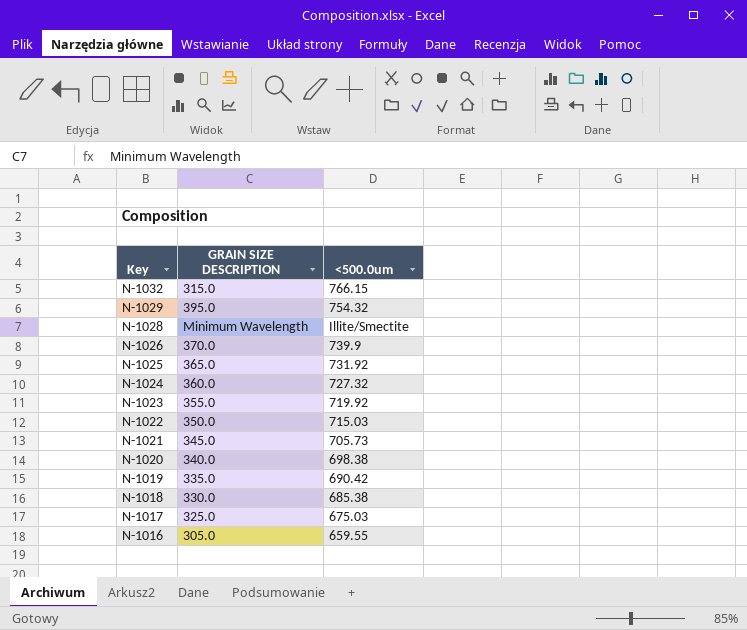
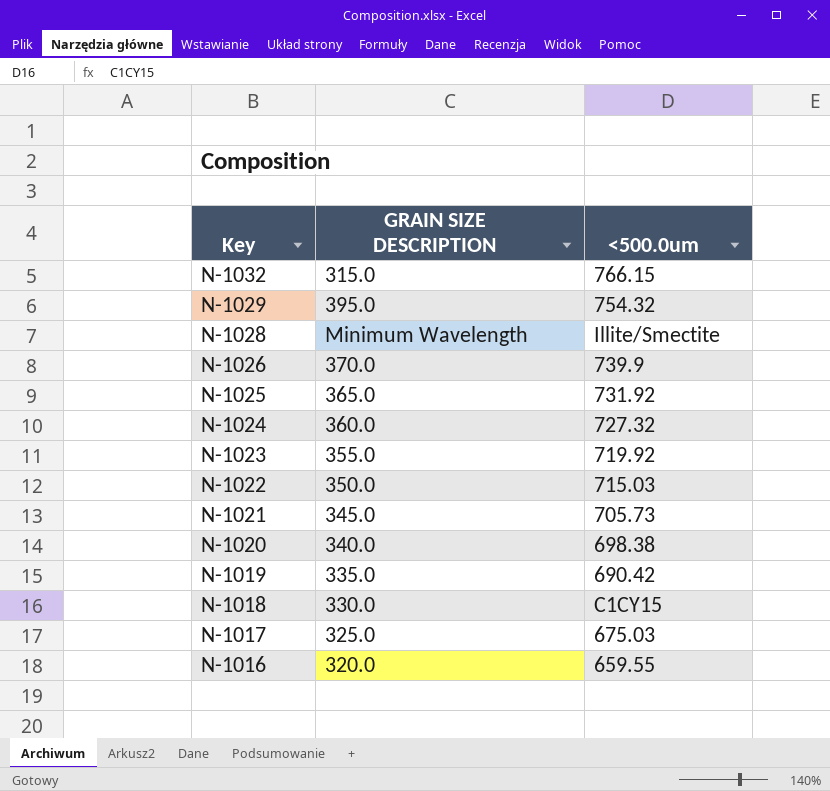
N-1018 | <500.0um: 685.38 -> C1CY15
N-1016 | GRAIN SIZE DESCRIPTION: 305.0 -> 320.0

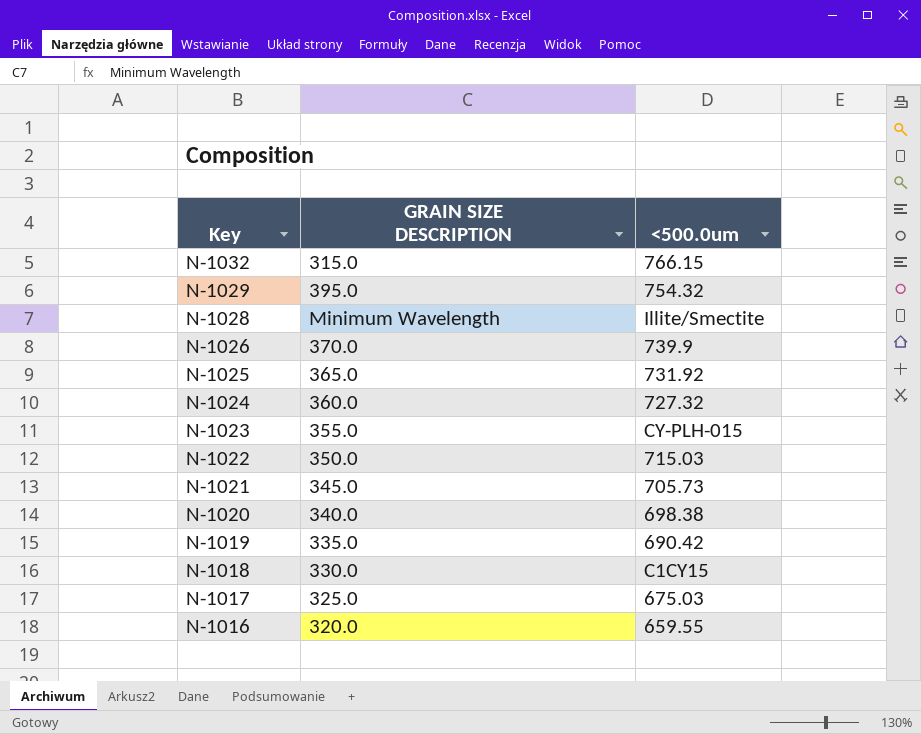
N-1023 | <500.0um: 719.92 -> CY-PLH-015

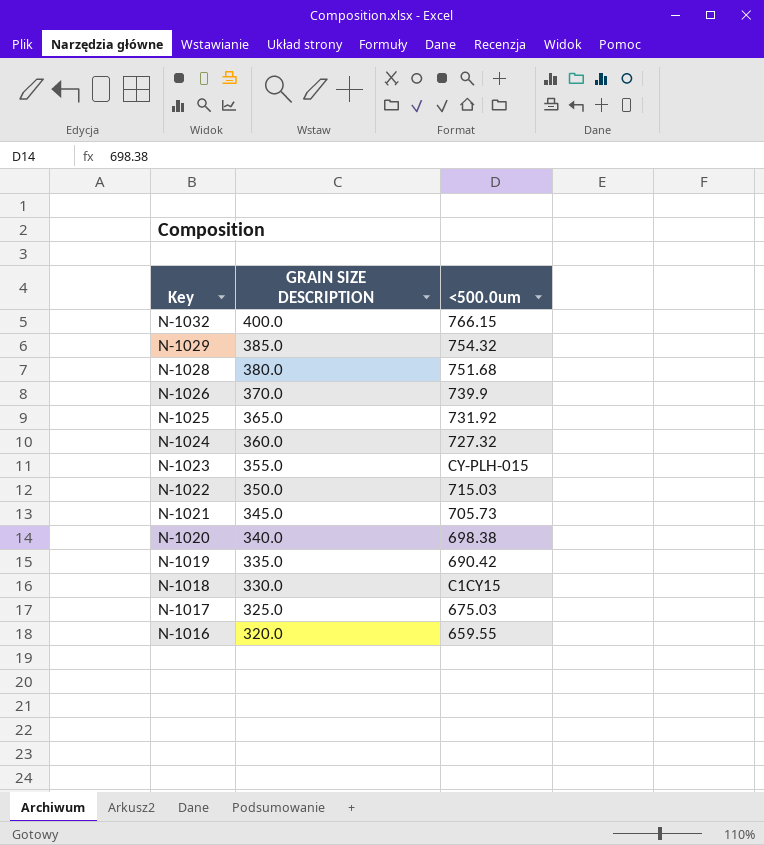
N-1032 | GRAIN SIZE DESCRIPTION: 315.0 -> 400.0
N-1029 | GRAIN SIZE DESCRIPTION: 395.0 -> 385.0
N-1028 | GRAIN SIZE DESCRIPTION: Minimum Wavelength -> 380.0
N-1028 | <500.0um: Illite/Smectite -> 751.68

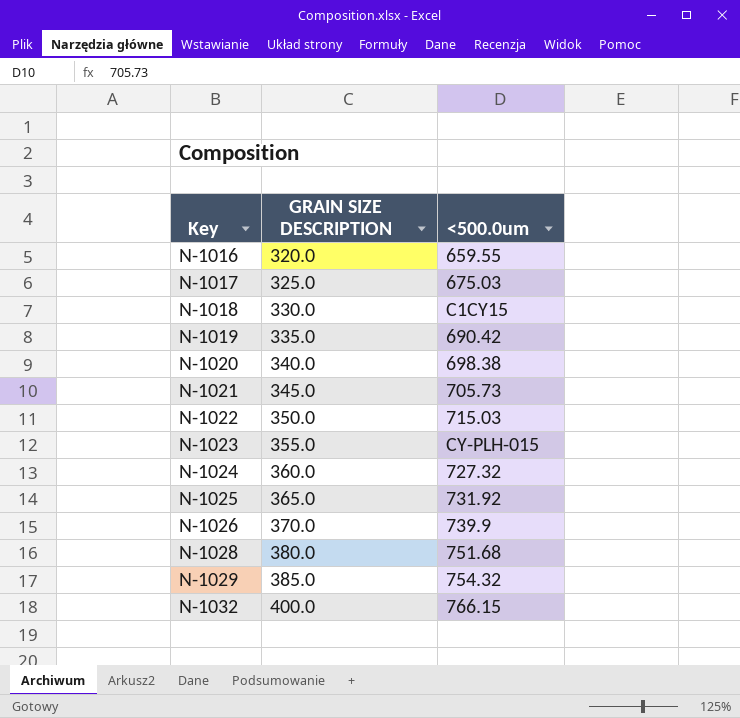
row order: Key descending -> Key ascending

